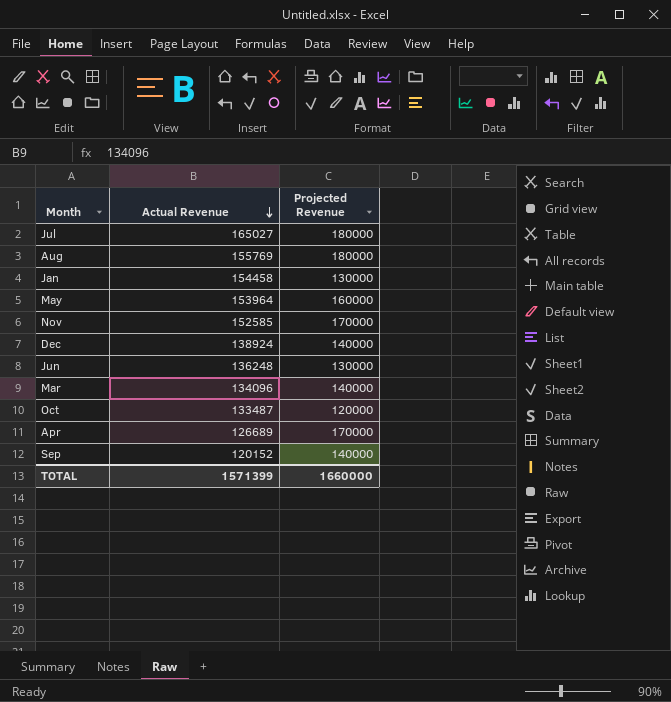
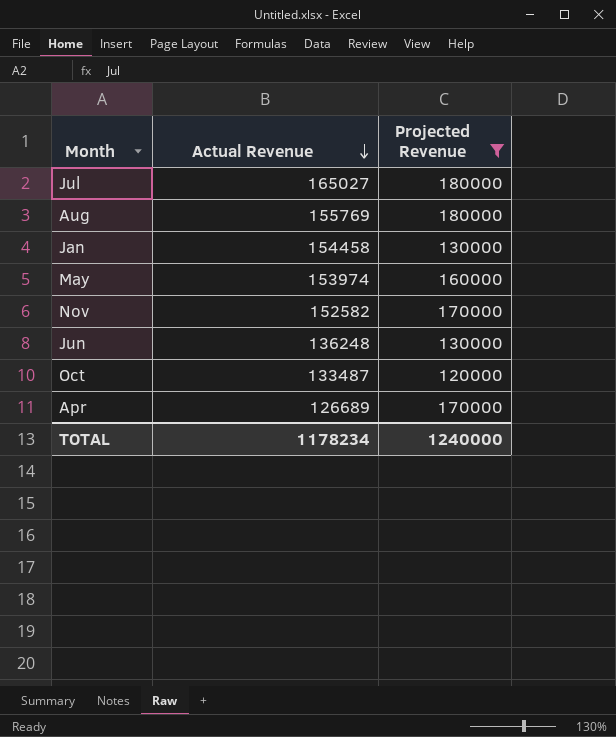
filter: none -> Projected Revenue != 140000
May | Actual Revenue: 153964 -> 153974
Nov | Actual Revenue: 152585 -> 152582
TOTAL | Actual Revenue: 1571399 -> 1178234
TOTAL | Projected Revenue: 1660000 -> 1240000

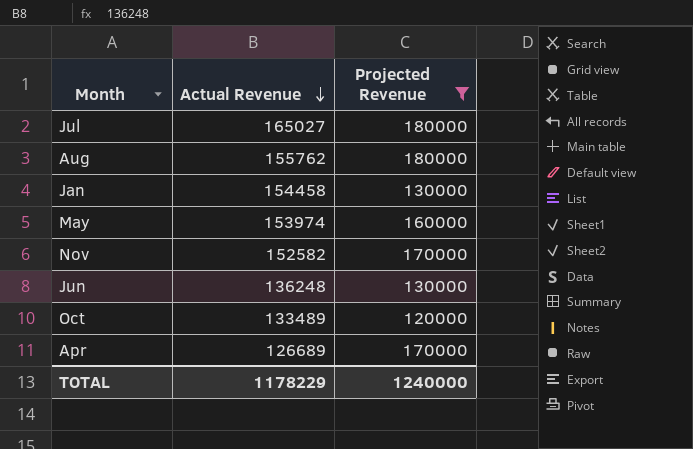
Aug | Actual Revenue: 155769 -> 155762
Oct | Actual Revenue: 133487 -> 133489
TOTAL | Actual Revenue: 1178234 -> 1178229

